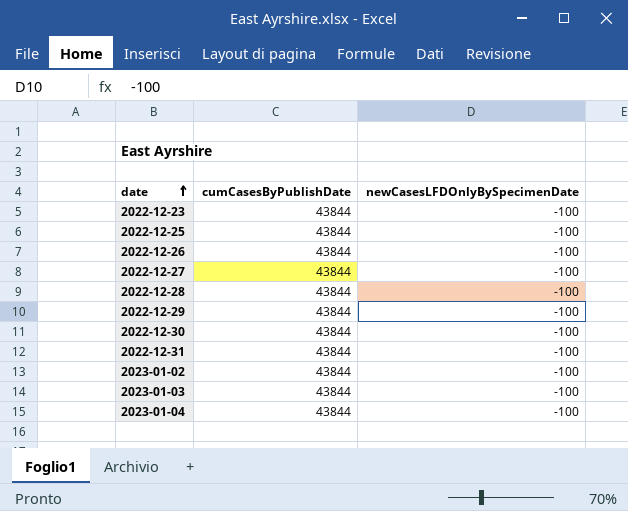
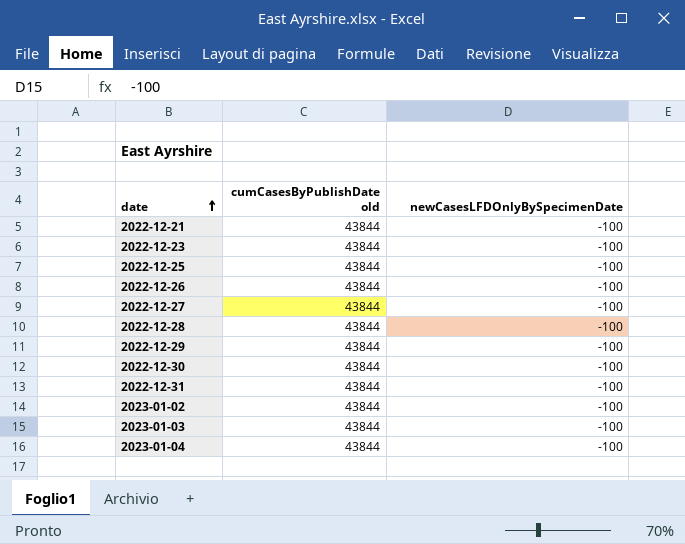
column name: cumCasesByPublishDate -> cumCasesByPublishDate old
row 2022-12-21: none -> 43844 | -100

